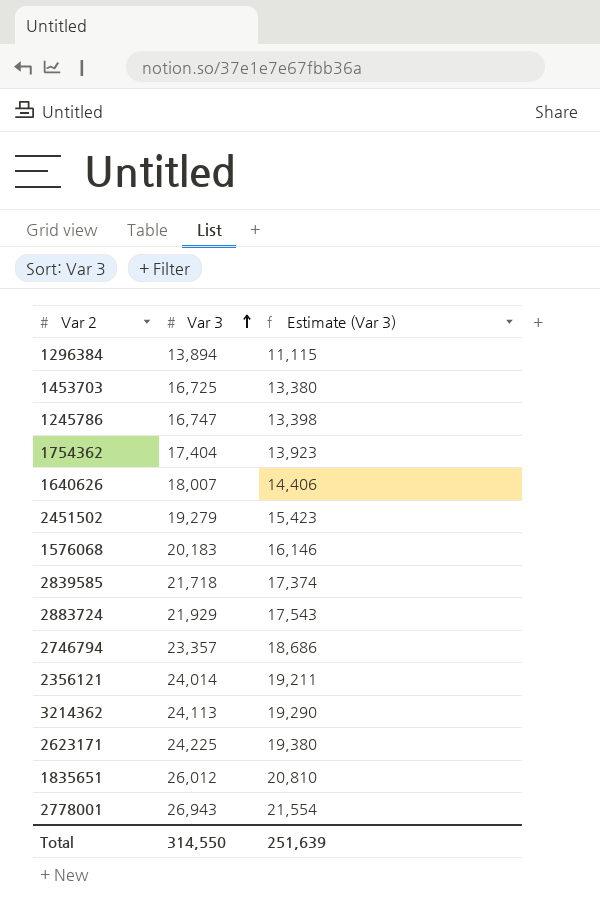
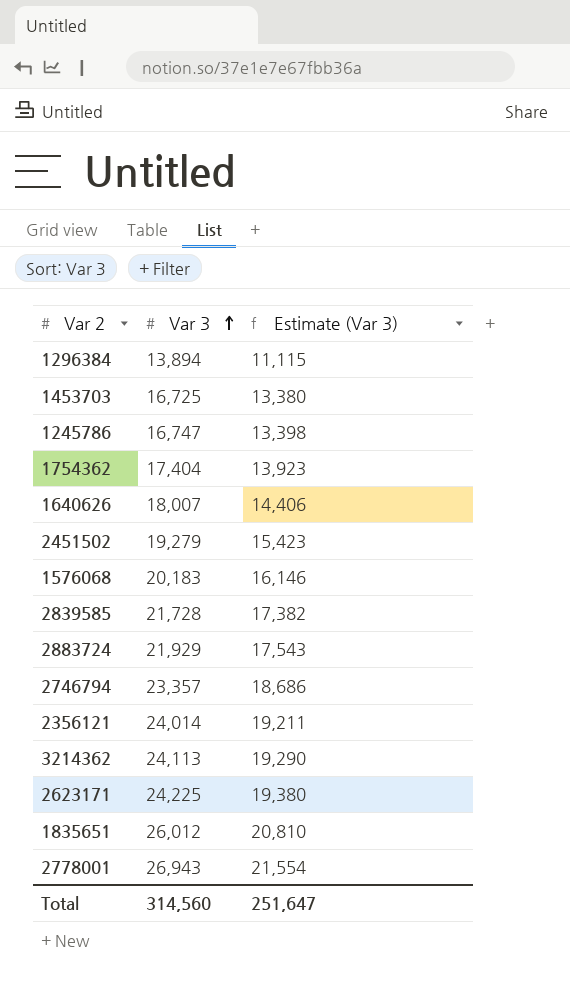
2839585 | Var 3: 21,718 -> 21,728
2839585 | Estimate (Var 3): 17,374 -> 17,382
Total | Var 3: 314,550 -> 314,560
Total | Estimate (Var 3): 251,639 -> 251,647

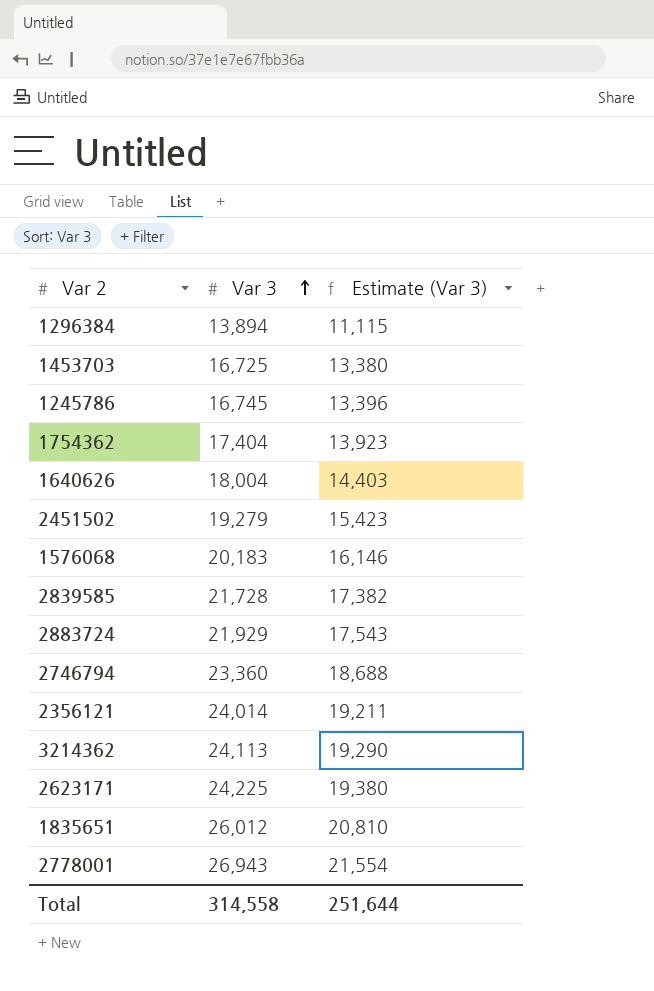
1245786 | Var 3: 16,747 -> 16,745
1245786 | Estimate (Var 3): 13,398 -> 13,396
1640626 | Var 3: 18,007 -> 18,004
1640626 | Estimate (Var 3): 14,406 -> 14,403
2746794 | Var 3: 23,357 -> 23,360
2746794 | Estimate (Var 3): 18,686 -> 18,688
Total | Var 3: 314,560 -> 314,558
Total | Estimate (Var 3): 251,647 -> 251,644

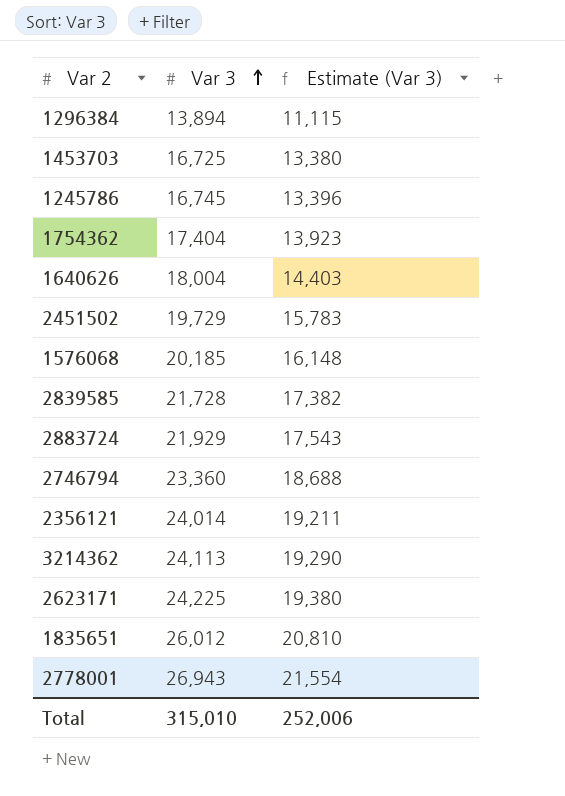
2451502 | Var 3: 19,279 -> 19,729
2451502 | Estimate (Var 3): 15,423 -> 15,783
1576068 | Var 3: 20,183 -> 20,185
1576068 | Estimate (Var 3): 16,146 -> 16,148
Total | Var 3: 314,558 -> 315,010
Total | Estimate (Var 3): 251,644 -> 252,006

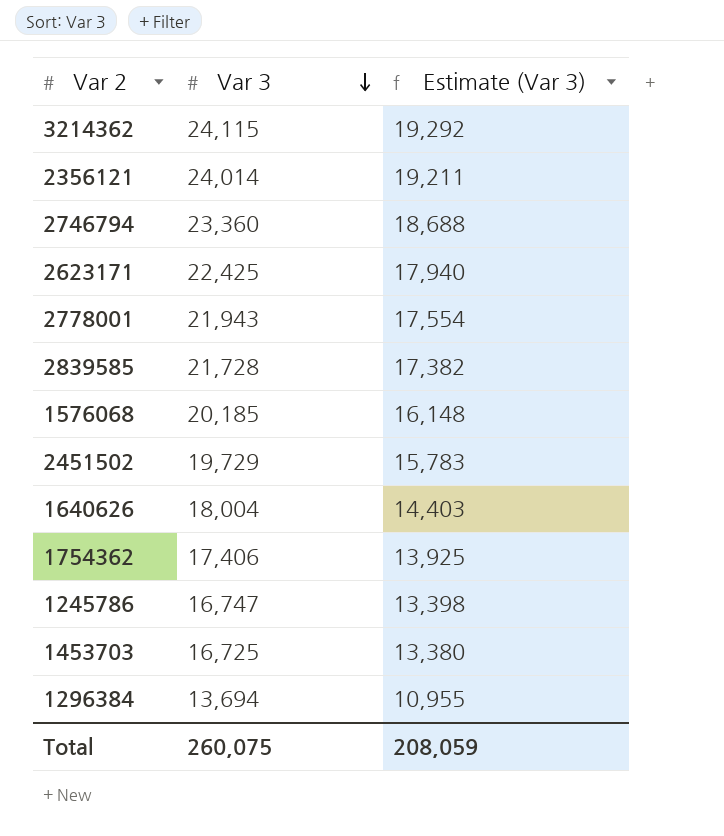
row order: Var 3 ascending -> Var 3 descending
row 2883724: 21,929 | 17,543 -> none
row 1835651: 26,012 | 20,810 -> none
3214362 | Var 3: 24,113 -> 24,115
3214362 | Estimate (Var 3): 19,290 -> 19,292
2623171 | Var 3: 24,225 -> 22,425
2623171 | Estimate (Var 3): 19,380 -> 17,940
2778001 | Var 3: 26,943 -> 21,943
2778001 | Estimate (Var 3): 21,554 -> 17,554
1754362 | Var 3: 17,404 -> 17,406
1754362 | Estimate (Var 3): 13,923 -> 13,925
1245786 | Var 3: 16,745 -> 16,747
1245786 | Estimate (Var 3): 13,396 -> 13,398
1296384 | Var 3: 13,894 -> 13,694
1296384 | Estimate (Var 3): 11,115 -> 10,955
Total | Var 3: 315,010 -> 260,075
Total | Estimate (Var 3): 252,006 -> 208,059

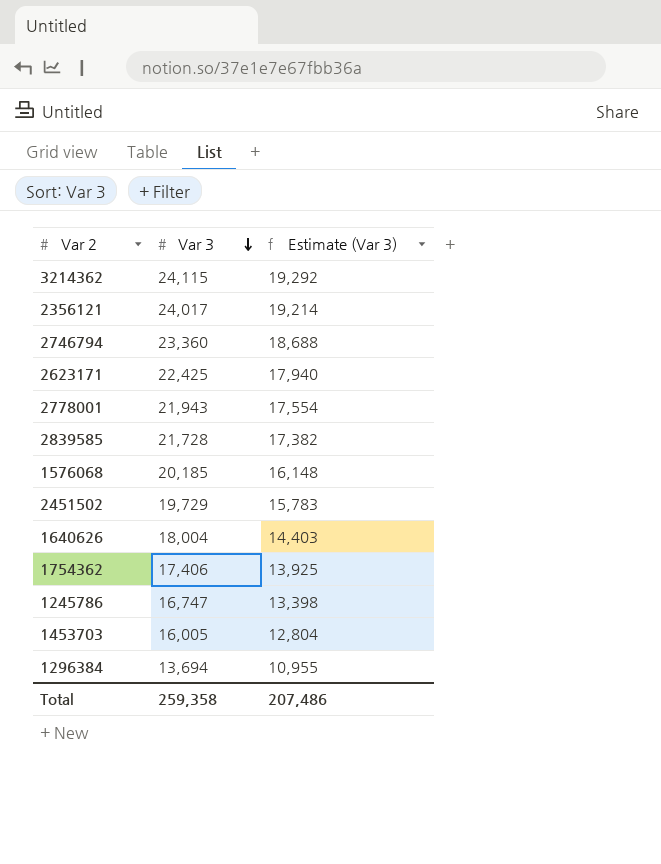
2356121 | Var 3: 24,014 -> 24,017
2356121 | Estimate (Var 3): 19,211 -> 19,214
1453703 | Var 3: 16,725 -> 16,005
1453703 | Estimate (Var 3): 13,380 -> 12,804
Total | Var 3: 260,075 -> 259,358
Total | Estimate (Var 3): 208,059 -> 207,486

